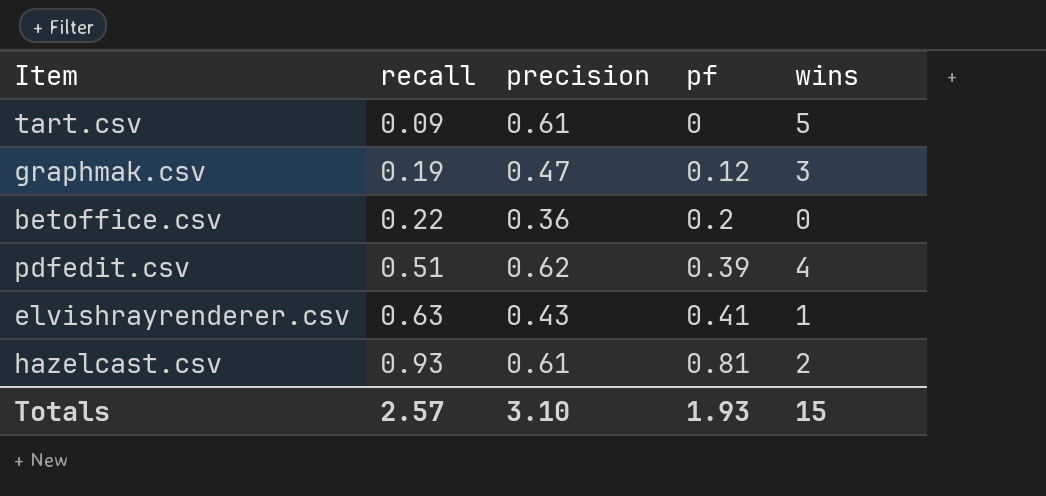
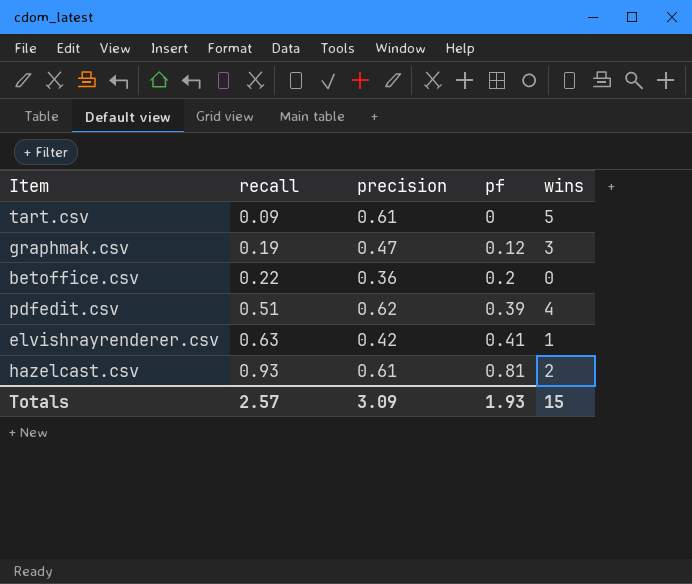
elvishrayrenderer.csv | precision: 0.43 -> 0.42
Totals | precision: 3.10 -> 3.09

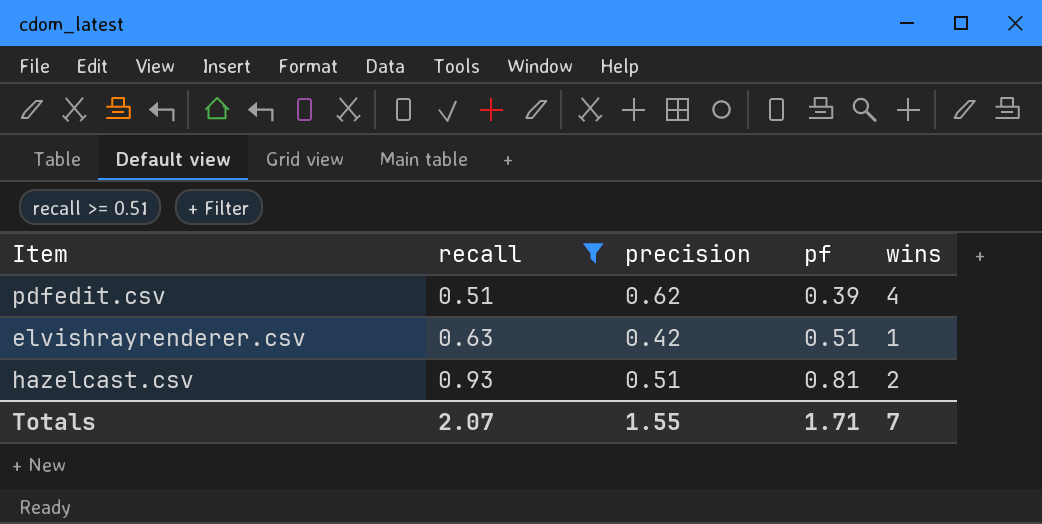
filter: none -> recall >= 0.51
elvishrayrenderer.csv | pf: 0.41 -> 0.51
hazelcast.csv | precision: 0.61 -> 0.51
Totals | recall: 2.57 -> 2.07
Totals | precision: 3.09 -> 1.55
Totals | pf: 1.93 -> 1.71
Totals | wins: 15 -> 7

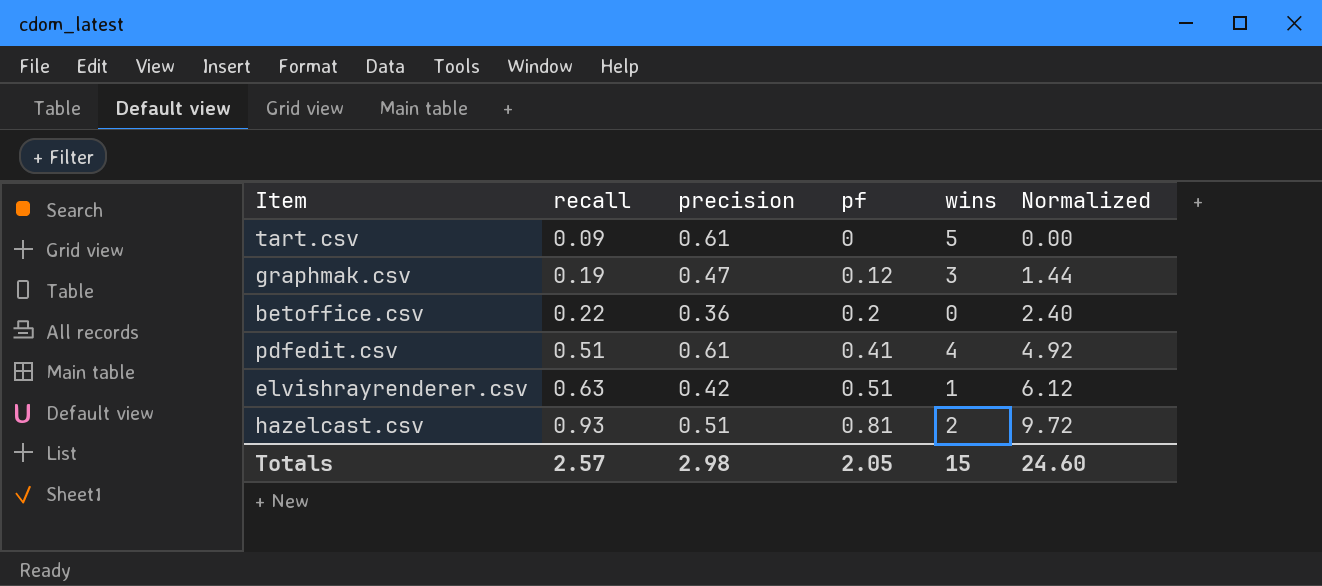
filter: recall >= 0.51 -> none
column Normalized | formula: none -> [pf] * 12
pdfedit.csv | precision: 0.62 -> 0.61
pdfedit.csv | pf: 0.39 -> 0.41
Totals | recall: 2.07 -> 2.57
Totals | precision: 1.55 -> 2.98
Totals | pf: 1.71 -> 2.05
Totals | wins: 7 -> 15

